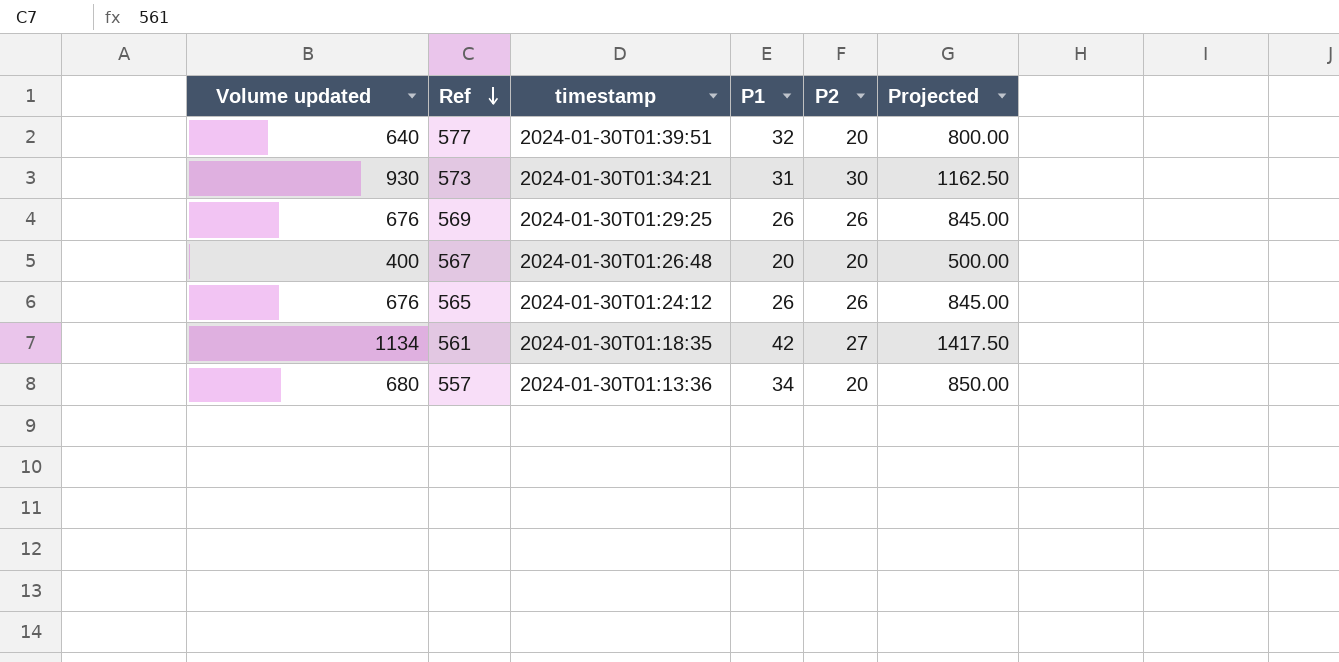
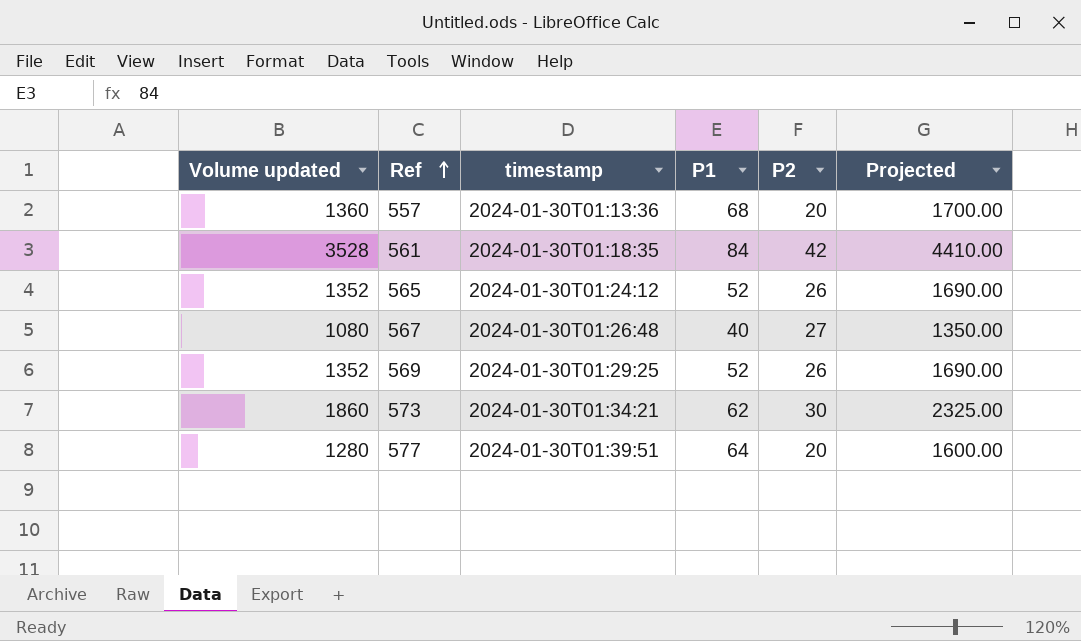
row order: Ref descending -> Ref ascending
557 | Volume updated: 680 -> 1360
557 | P1: 34 -> 68
557 | Projected: 850.00 -> 1700.00
561 | Volume updated: 1134 -> 3528
561 | P1: 42 -> 84
561 | P2: 27 -> 42
561 | Projected: 1417.50 -> 4410.00
565 | Volume updated: 676 -> 1352
565 | P1: 26 -> 52
565 | Projected: 845.00 -> 1690.00
567 | Volume updated: 400 -> 1080
567 | P1: 20 -> 40
567 | P2: 20 -> 27
567 | Projected: 500.00 -> 1350.00
569 | Volume updated: 676 -> 1352
569 | P1: 26 -> 52
569 | Projected: 845.00 -> 1690.00
573 | Volume updated: 930 -> 1860
573 | P1: 31 -> 62
573 | Projected: 1162.50 -> 2325.00
577 | Volume updated: 640 -> 1280
577 | P1: 32 -> 64
577 | Projected: 800.00 -> 1600.00

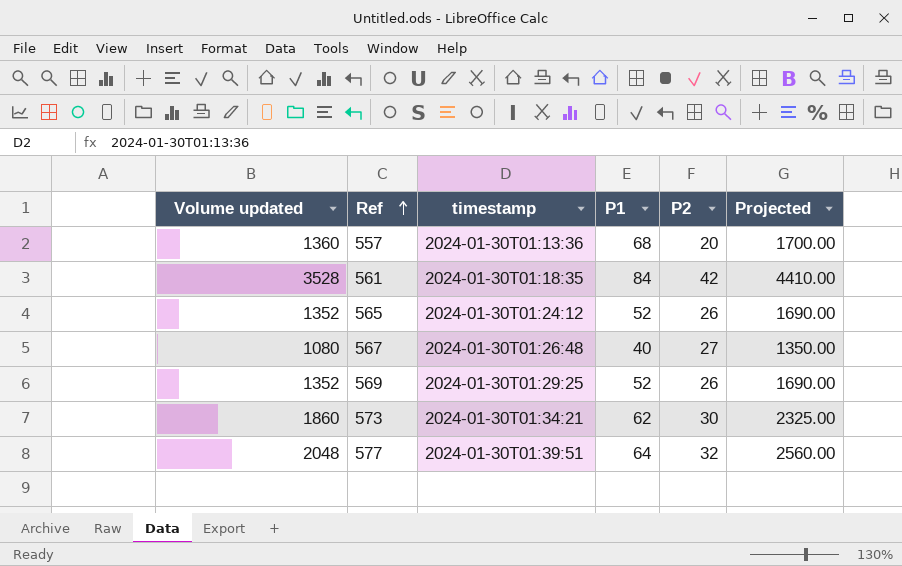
577 | Volume updated: 1280 -> 2048
577 | P2: 20 -> 32
577 | Projected: 1600.00 -> 2560.00

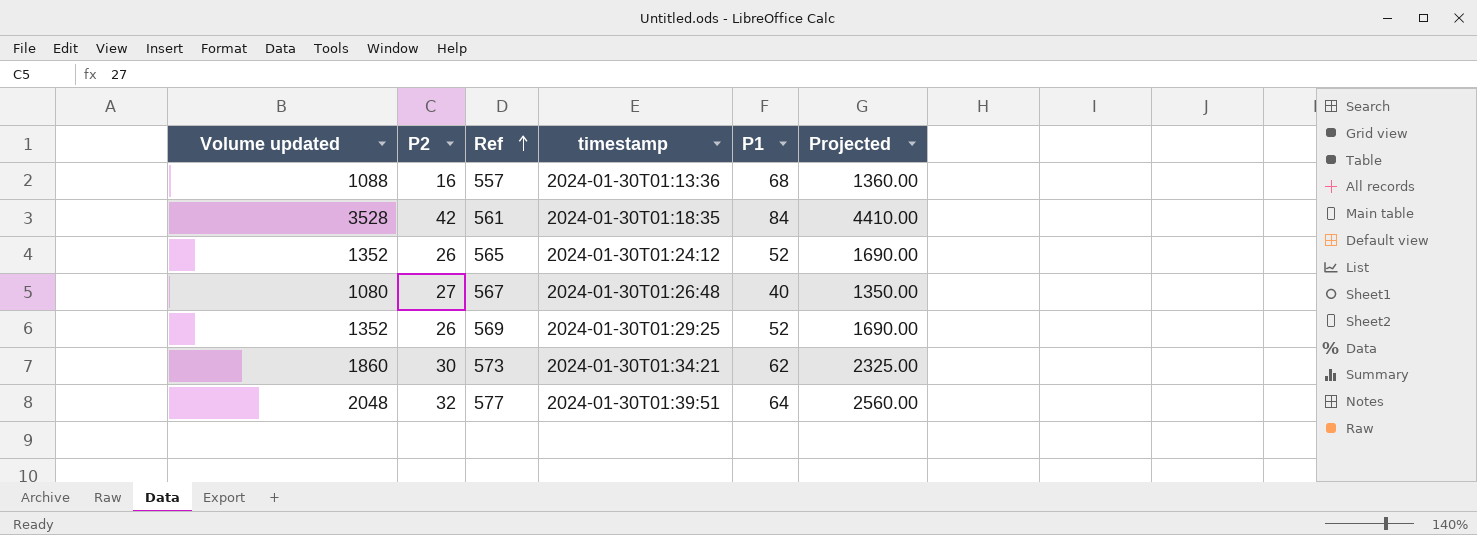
column P2 | position: 5 -> 2
557 | Volume updated: 1360 -> 1088
557 | P2: 20 -> 16
557 | Projected: 1700.00 -> 1360.00

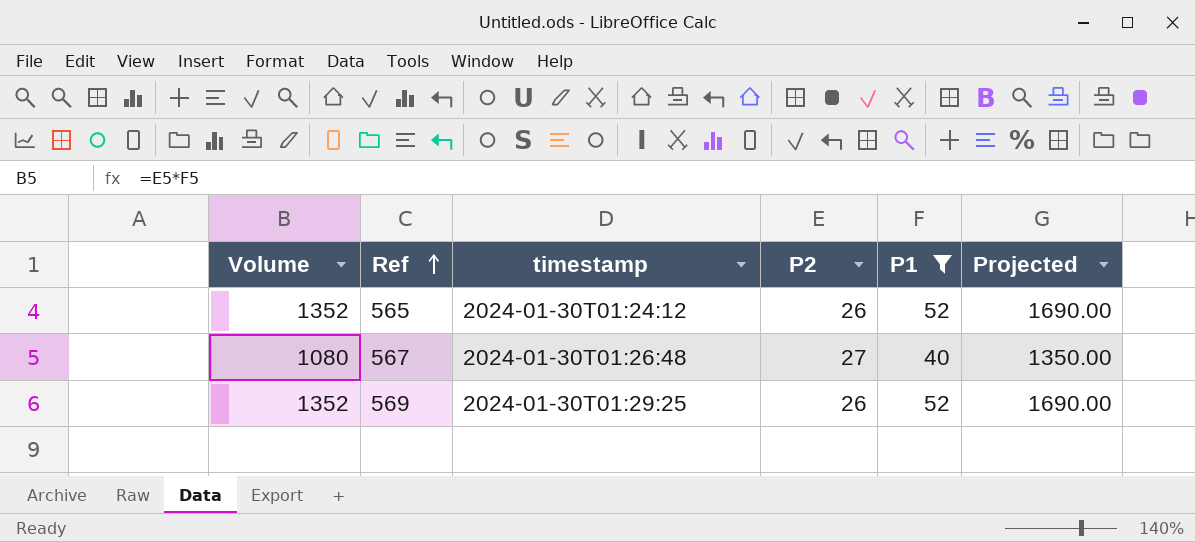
filter: none -> P1 <= 52
column name: Volume updated -> Volume
column P2 | position: 2 -> 4

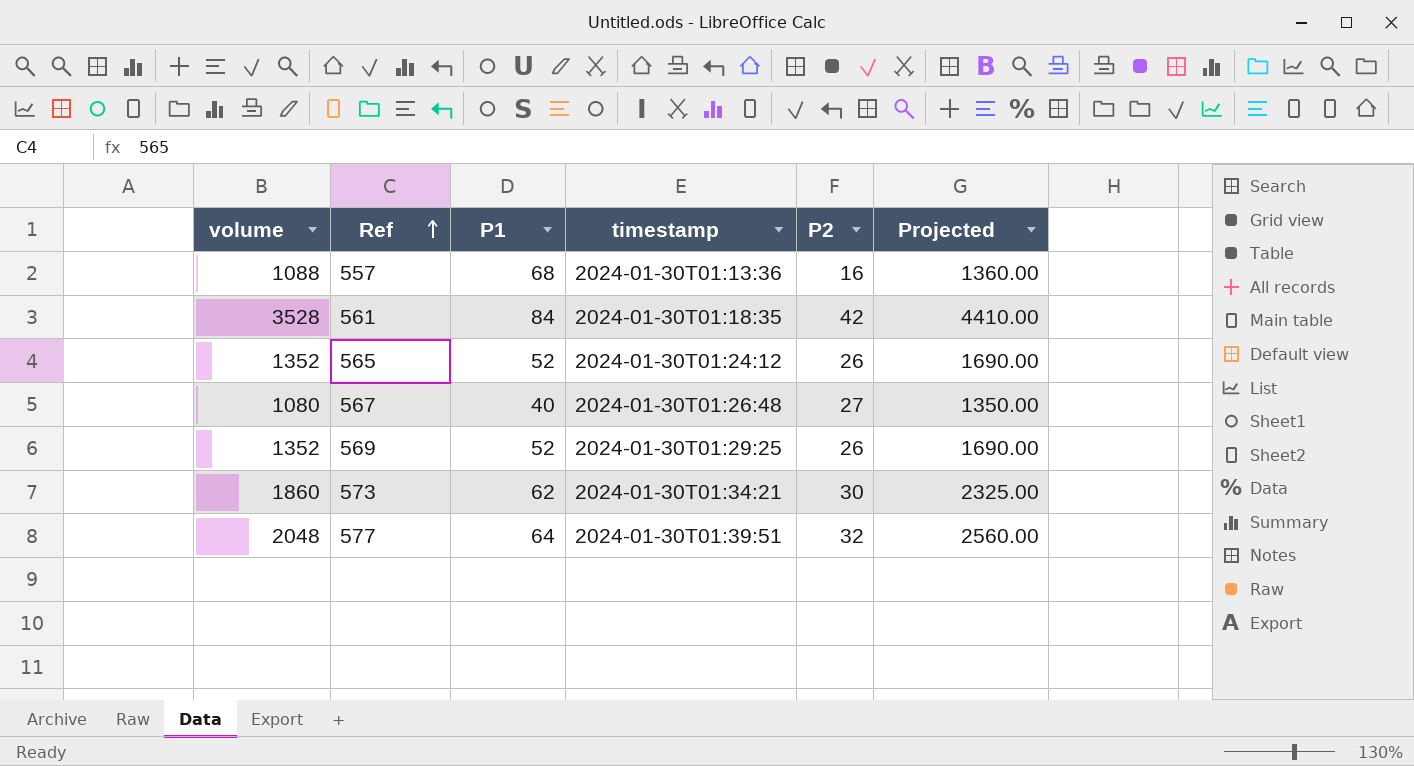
filter: P1 <= 52 -> none
column name: Volume -> volume
column P1 | position: 5 -> 3

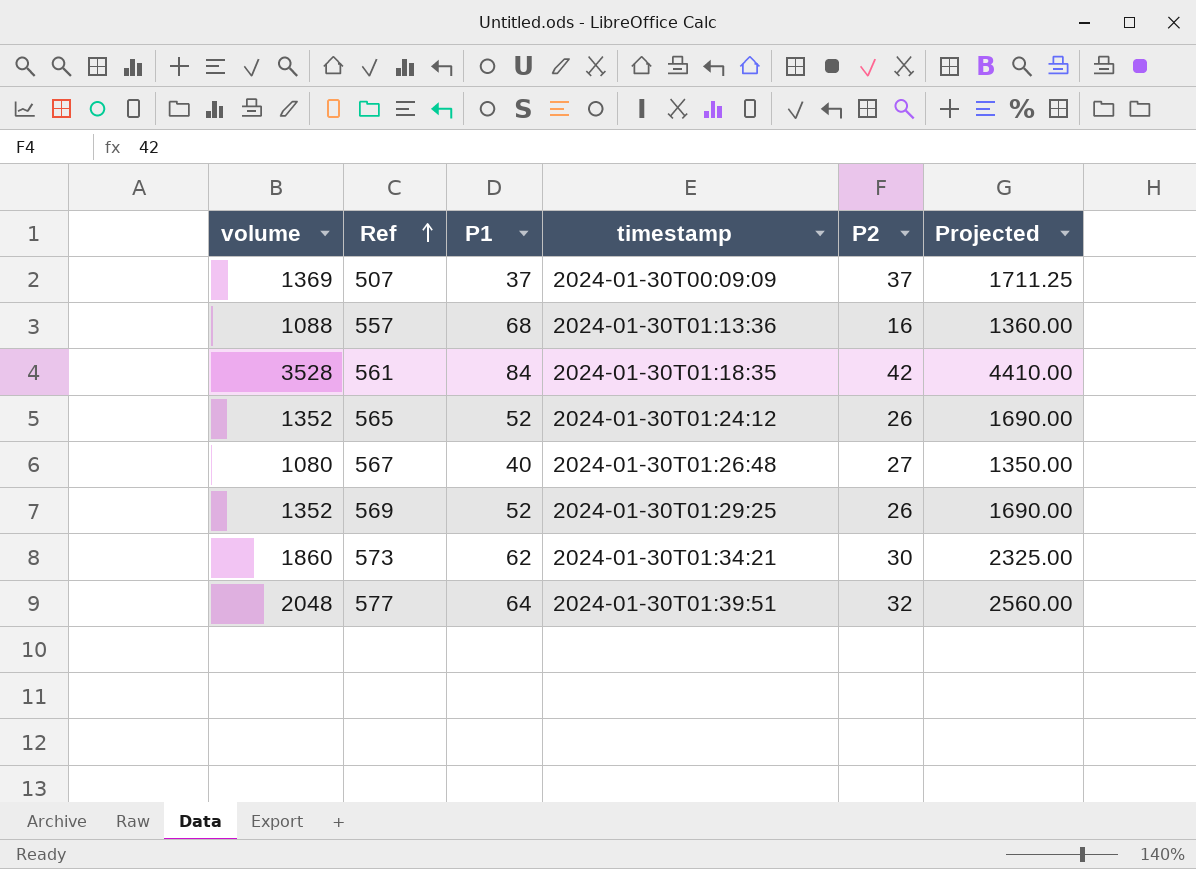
row 507: none -> 1369 | 37 | 2024-01-30T00:09:09 | 37 | 1711.25

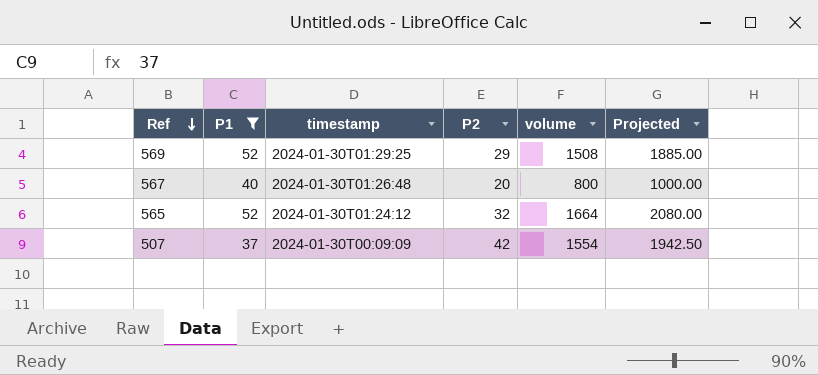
filter: none -> P1 <= 52
row order: Ref ascending -> Ref descending
column volume | position: 1 -> 5
569 | P2: 26 -> 29
569 | volume: 1352 -> 1508
569 | Projected: 1690.00 -> 1885.00
567 | P2: 27 -> 20
567 | volume: 1080 -> 800
567 | Projected: 1350.00 -> 1000.00
565 | P2: 26 -> 32
565 | volume: 1352 -> 1664
565 | Projected: 1690.00 -> 2080.00
507 | P2: 37 -> 42
507 | volume: 1369 -> 1554
507 | Projected: 1711.25 -> 1942.50

